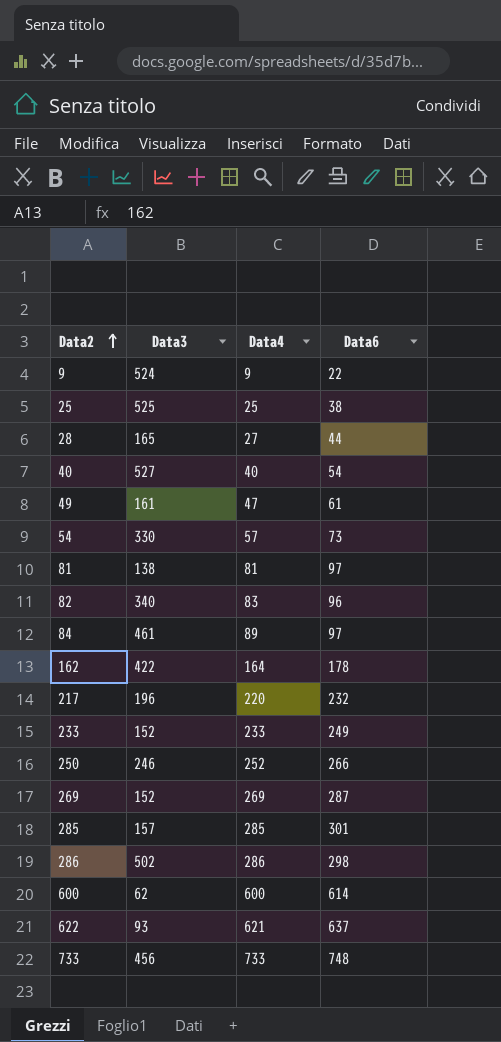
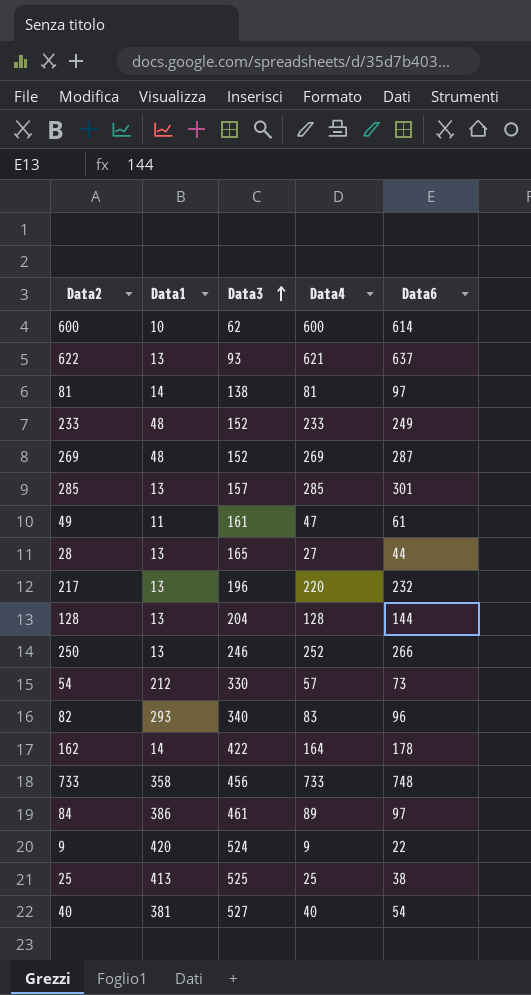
row order: Data2 ascending -> Data3 ascending
column Data1 | position: none -> 2
row 286: 502 | 286 | 298 -> none
row 128: none -> 13 | 204 | 128 | 144

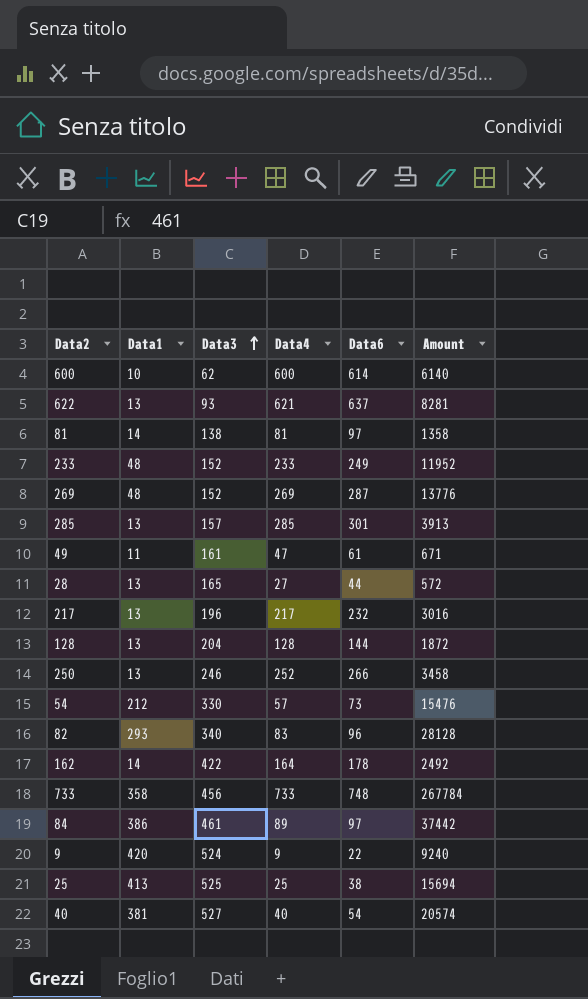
column Amount | formula: none -> [Data1] * [Data6]
217 | Data4: 220 -> 217

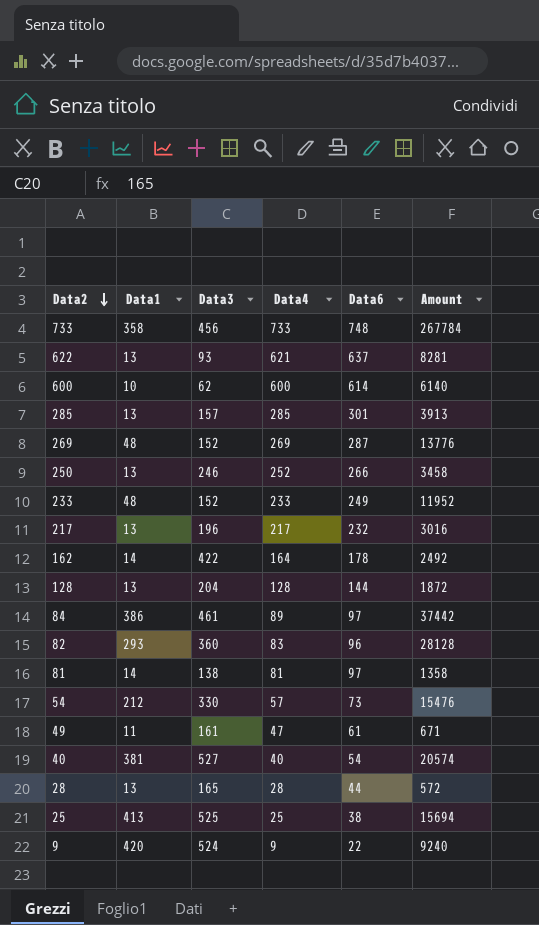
row order: Data3 ascending -> Data2 descending
82 | Data3: 340 -> 360
28 | Data4: 27 -> 28

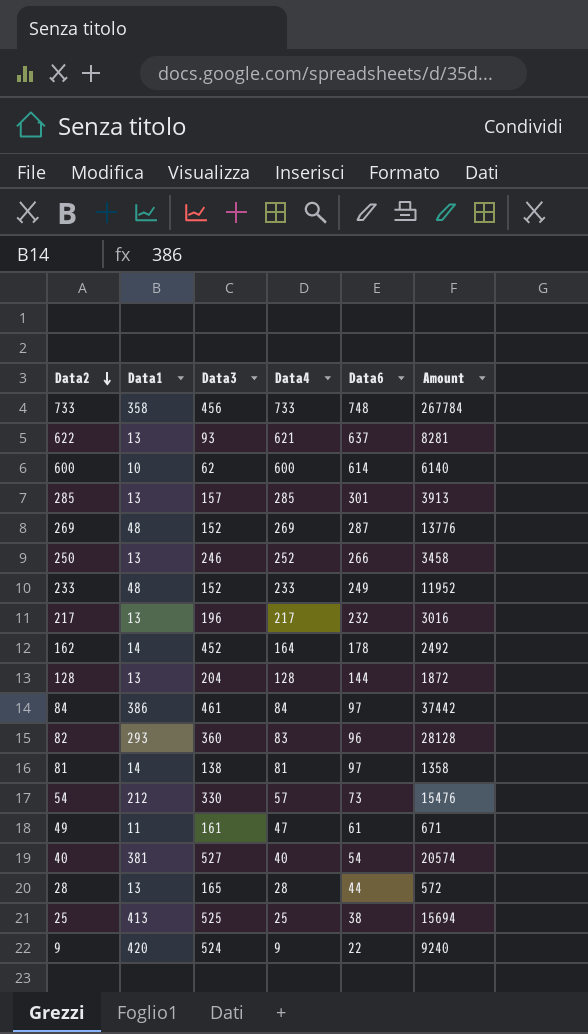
162 | Data3: 422 -> 452
84 | Data4: 89 -> 84

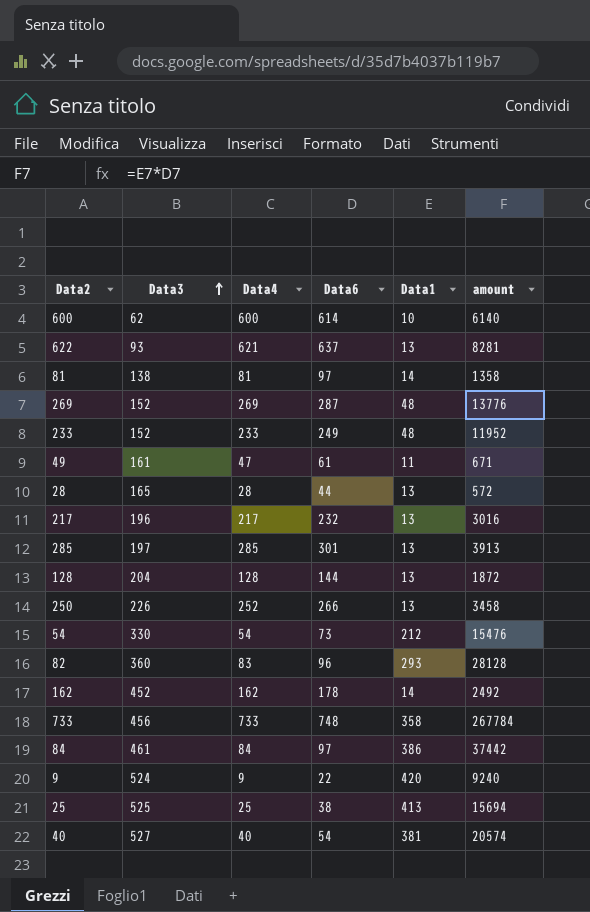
row order: Data2 descending -> Data3 ascending
column Data1 | position: 2 -> 5
column name: Amount -> amount
285 | Data3: 157 -> 197
250 | Data3: 246 -> 226
54 | Data4: 57 -> 54
162 | Data4: 164 -> 162

